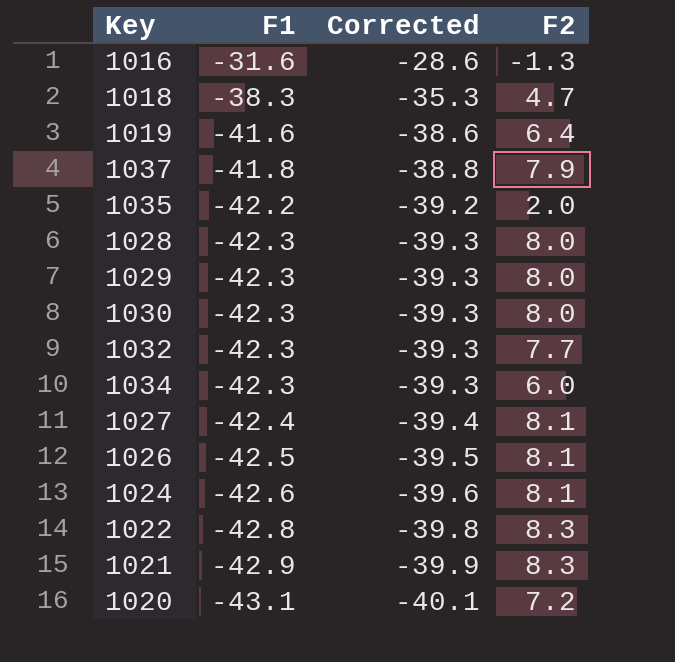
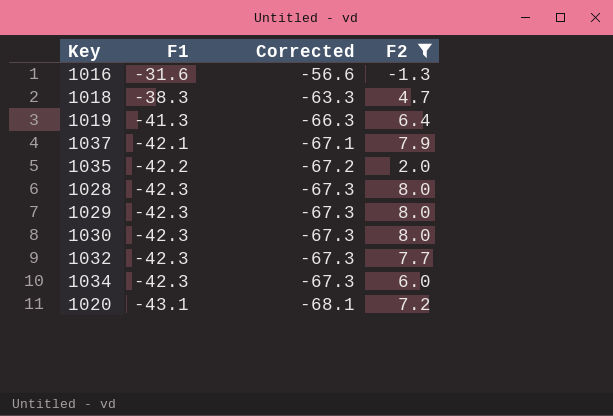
filter: none -> F2 <= 8.0
column Corrected | formula: [F1] + 3 -> [F1] - 25
1019 | F1: -41.6 -> -41.3
1037 | F1: -41.8 -> -42.1

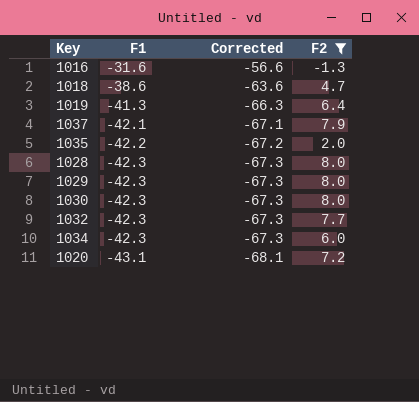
1018 | F1: -38.3 -> -38.6
1018 | Corrected: -63.3 -> -63.6

